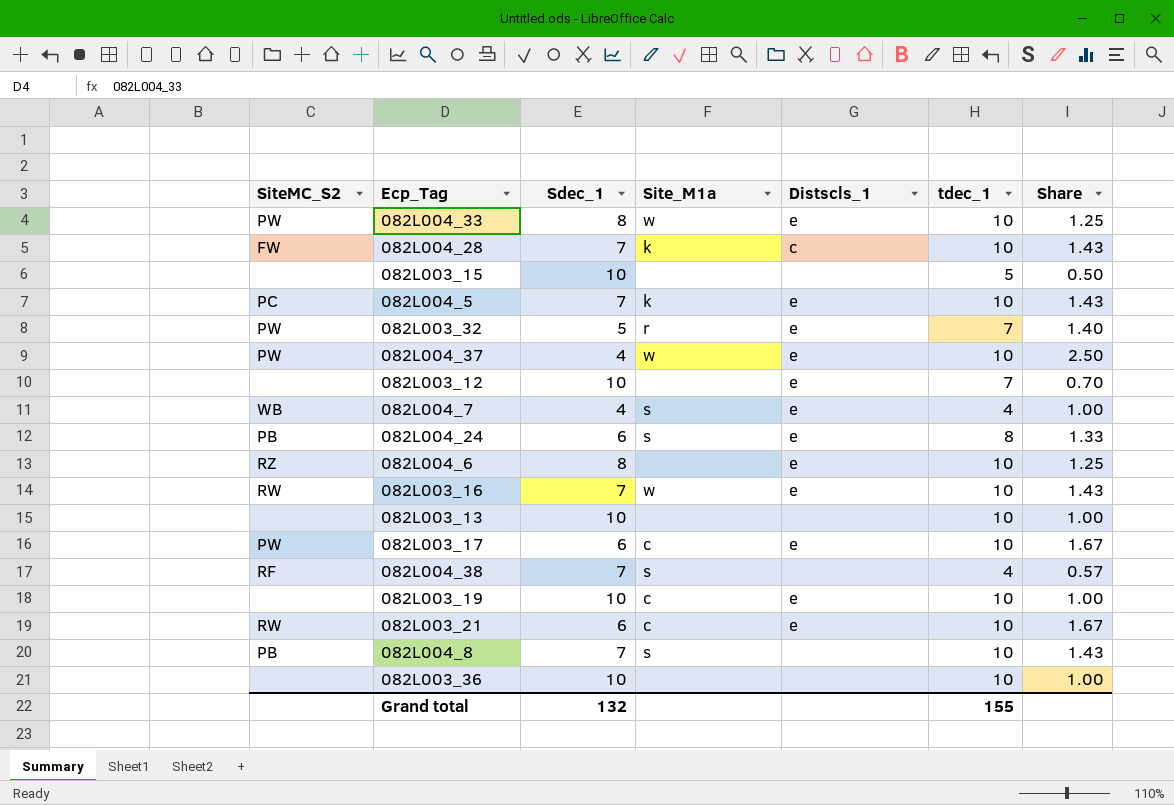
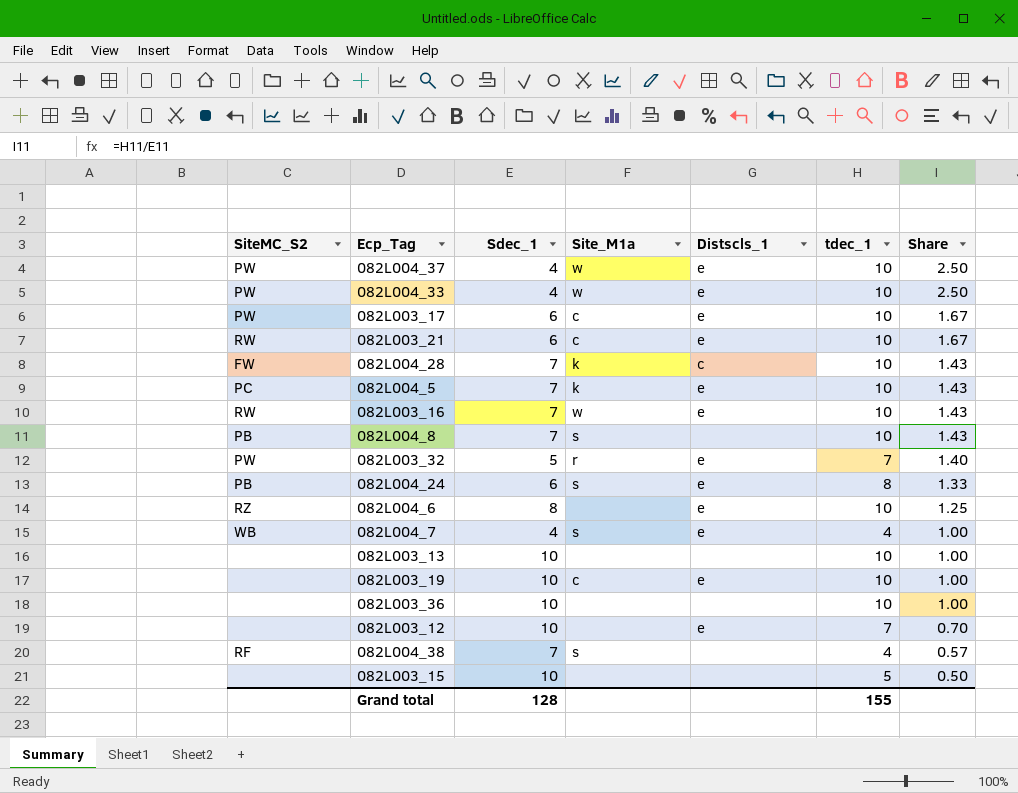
row order: none -> Share descending
082L004_33 | Sdec_1: 8 -> 4
082L004_33 | Share: 1.25 -> 2.50
Grand total | Sdec_1: 132 -> 128

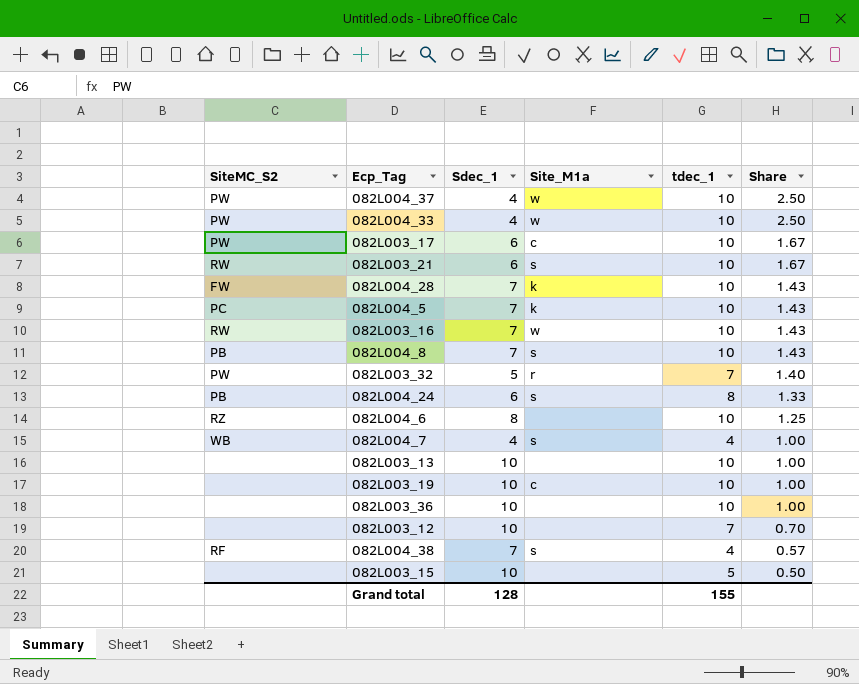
column Distscls_1 | position: 5 -> none
082L003_21 | Site_M1a: c -> s

